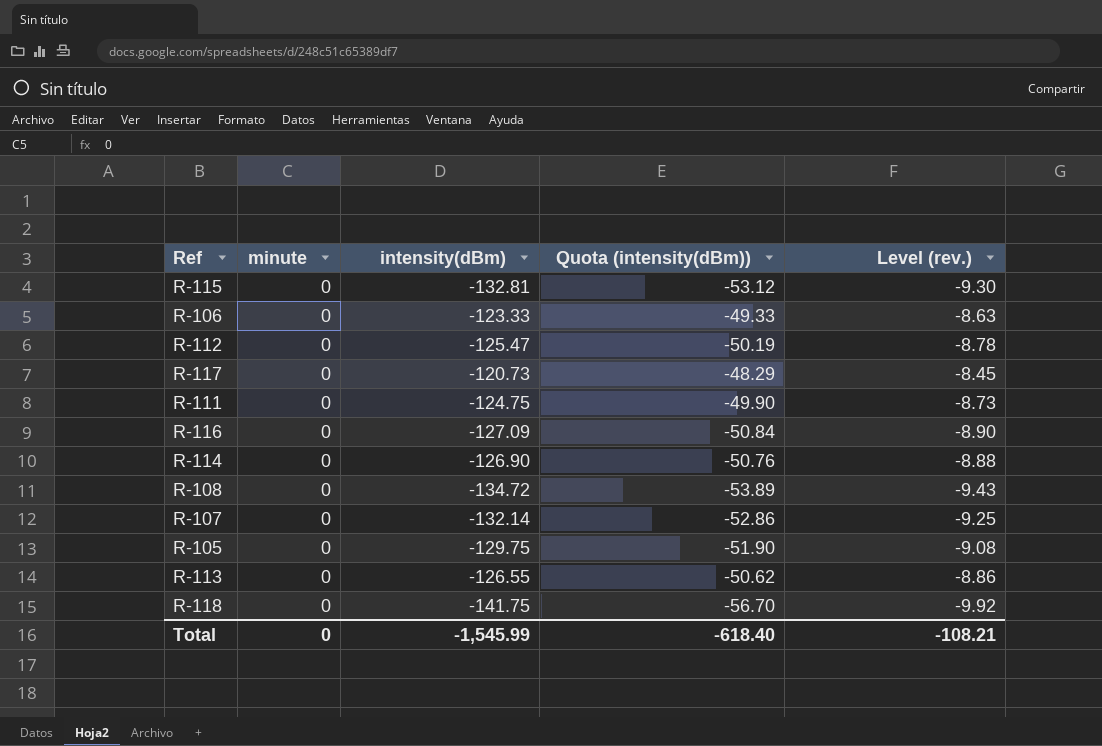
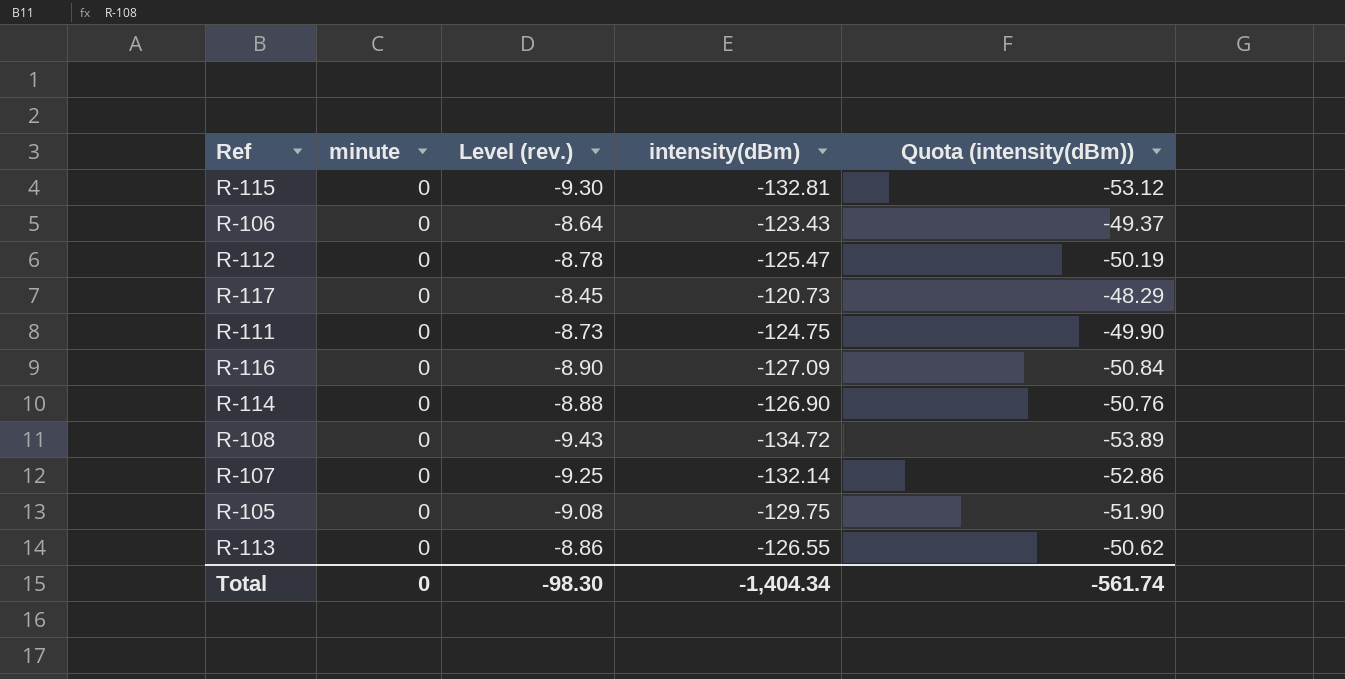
column Level (rev.) | position: 5 -> 3
row R-118: 0 | -141.75 | -56.70 | -9.92 -> none
R-106 | Level (rev.): -8.63 -> -8.64
R-106 | intensity(dBm): -123.33 -> -123.43
R-106 | Quota (intensity(dBm)): -49.33 -> -49.37
Total | Level (rev.): -108.21 -> -98.30
Total | intensity(dBm): -1,545.99 -> -1,404.34
Total | Quota (intensity(dBm)): -618.40 -> -561.74

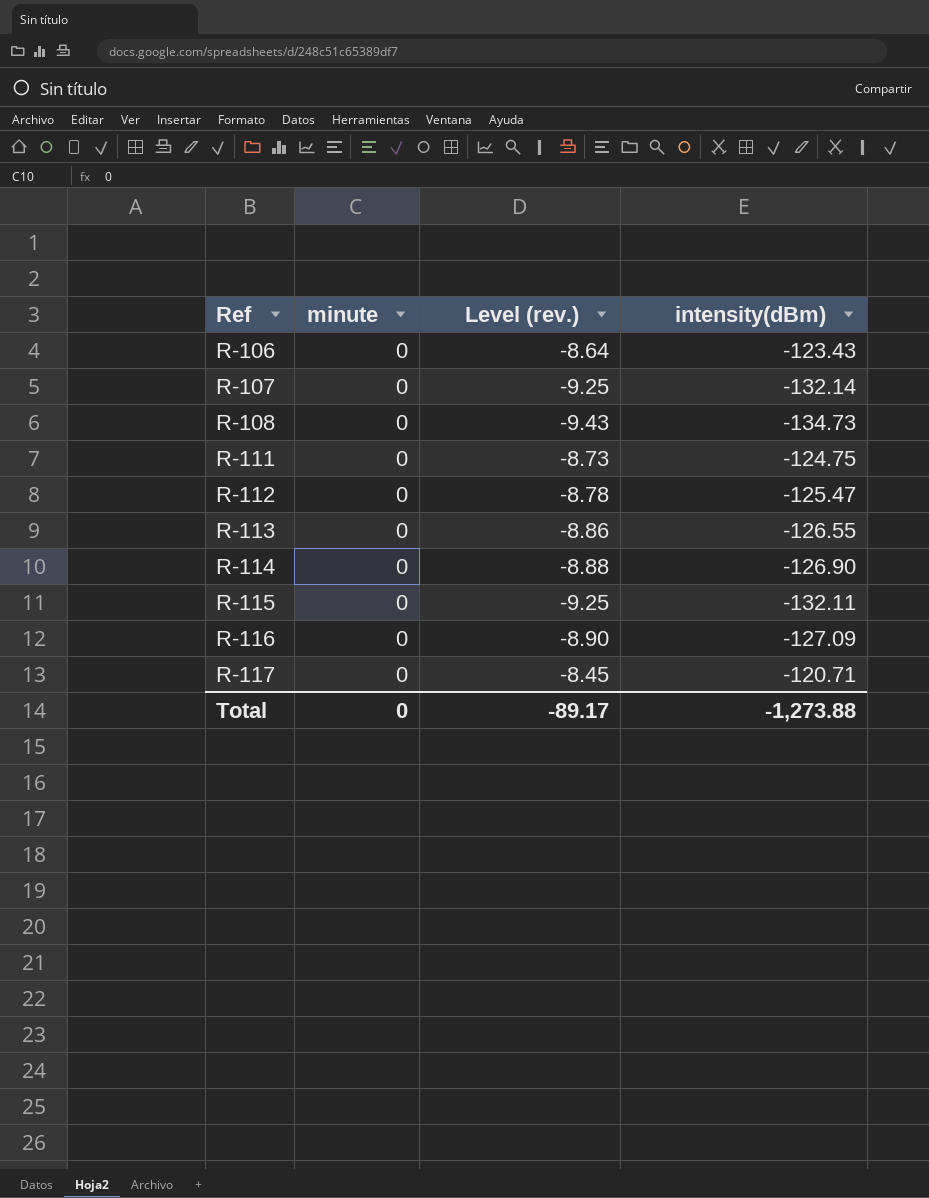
row order: none -> Ref ascending
column Quota (intensity(dBm)) | formula: [intensity(dBm)] * 0.4 -> none
row R-105: 0 | -9.08 | -129.75 | -51.90 -> none
R-108 | intensity(dBm): -134.72 -> -134.73
R-115 | Level (rev.): -9.30 -> -9.25
R-115 | intensity(dBm): -132.81 -> -132.11
R-117 | intensity(dBm): -120.73 -> -120.71
Total | Level (rev.): -98.30 -> -89.17
Total | intensity(dBm): -1,404.34 -> -1,273.88

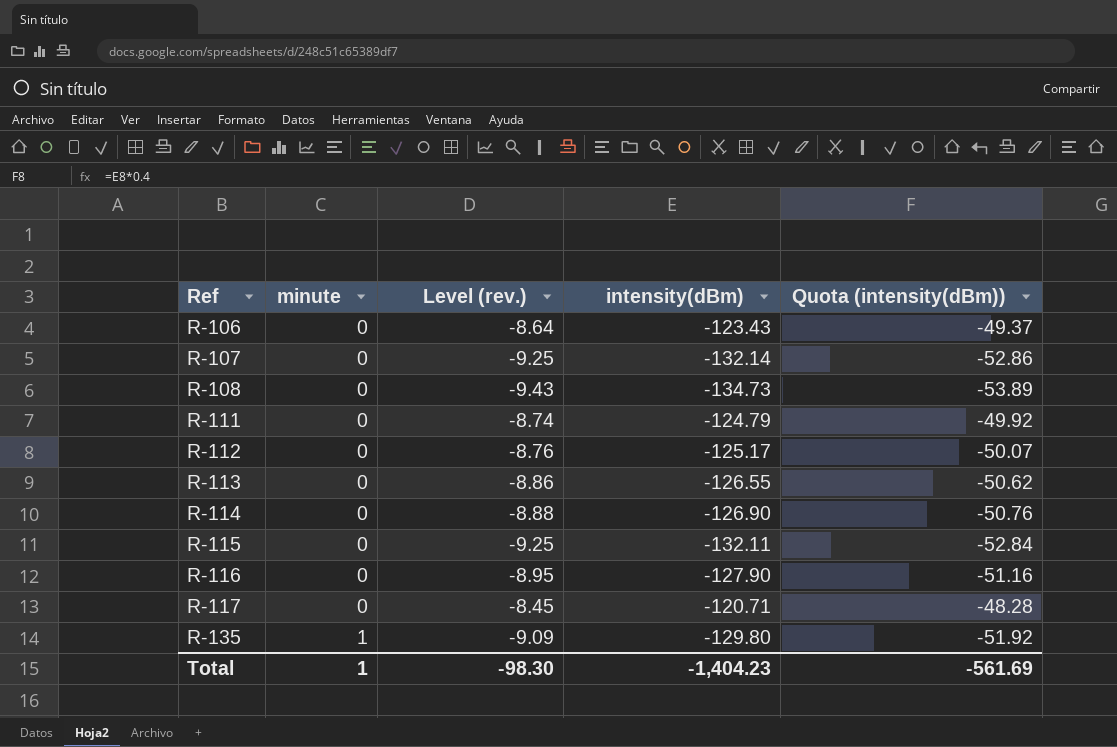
column Quota (intensity(dBm)) | formula: none -> [intensity(dBm)] * 0.4
R-111 | Level (rev.): -8.73 -> -8.74
R-111 | intensity(dBm): -124.75 -> -124.79
R-112 | Level (rev.): -8.78 -> -8.76
R-112 | intensity(dBm): -125.47 -> -125.17
R-116 | Level (rev.): -8.90 -> -8.95
R-116 | intensity(dBm): -127.09 -> -127.90
row R-135: none -> 1 | -9.09 | -129.80 | -51.92
Total | minute: 0 -> 1
Total | Level (rev.): -89.17 -> -98.30
Total | intensity(dBm): -1,273.88 -> -1,404.23

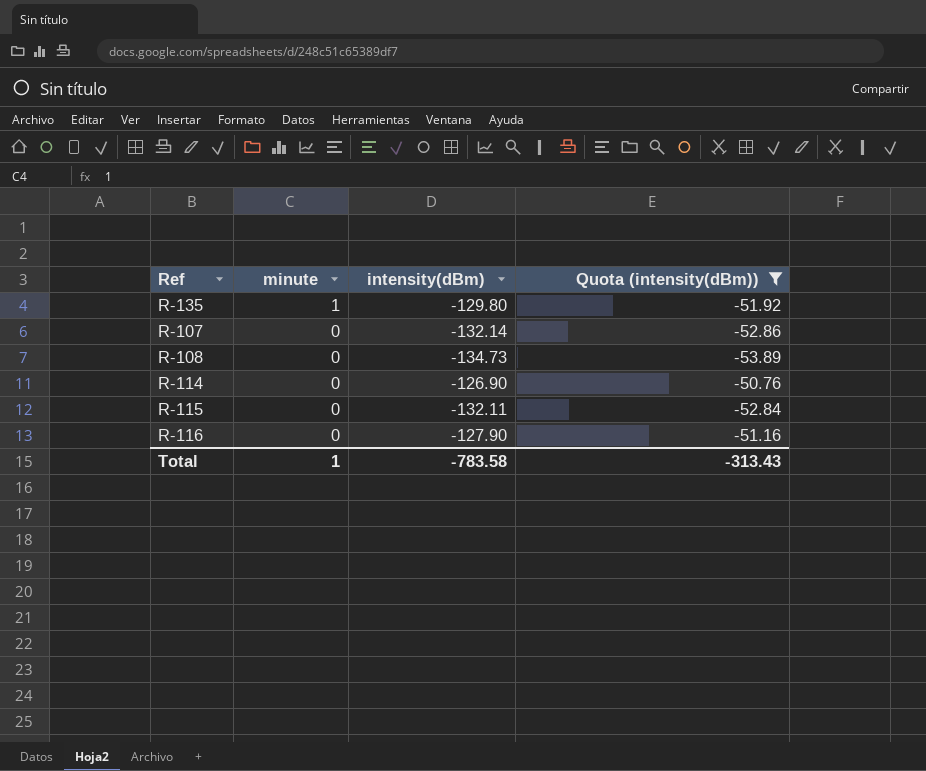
filter: none -> Quota (intensity(dBm)) <= -50.76
row order: Ref ascending -> minute descending
column Level (rev.) | formula: [intensity(dBm)] * 0.07 -> none
Total | intensity(dBm): -1,404.23 -> -783.58
Total | Quota (intensity(dBm)): -561.69 -> -313.43

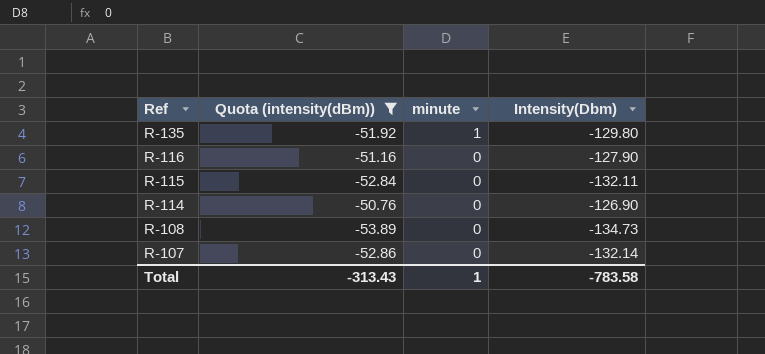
row order: minute descending -> Ref descending
column Quota (intensity(dBm)) | position: 4 -> 2
column name: intensity(dBm) -> Intensity(Dbm)

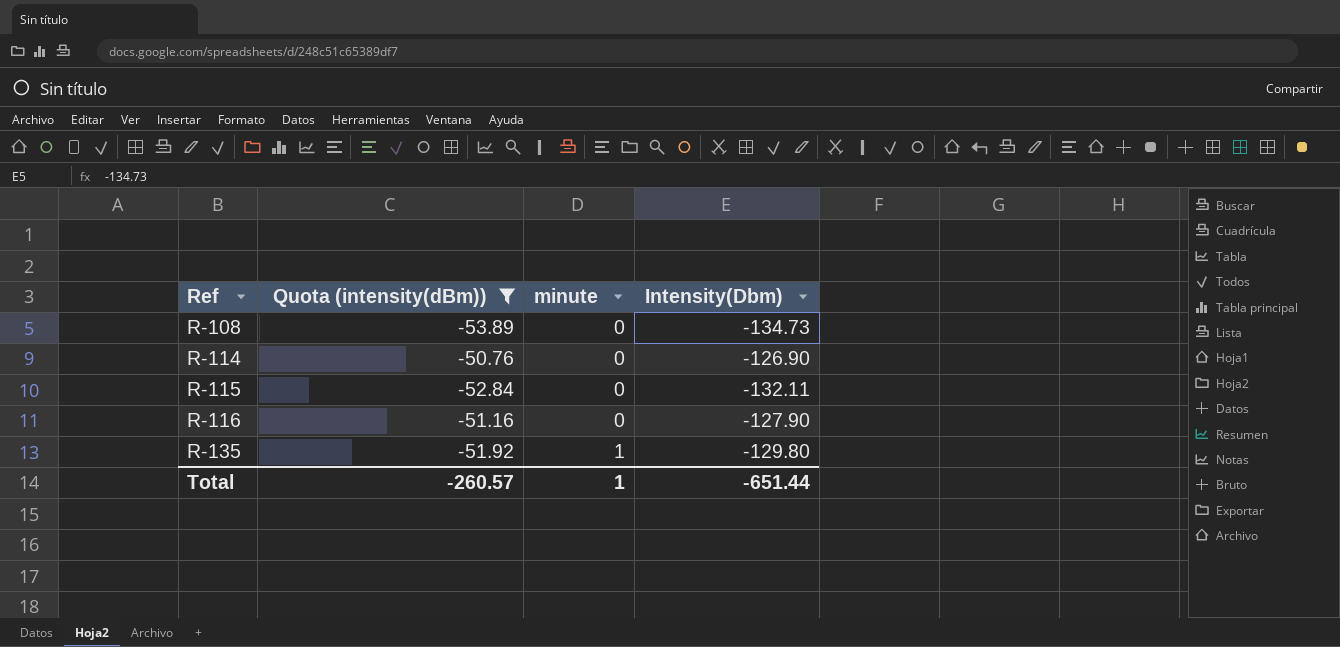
row order: Ref descending -> Ref ascending
row R-107: -52.86 | 0 | -132.14 -> none
Total | Quota (intensity(dBm)): -313.43 -> -260.57
Total | Intensity(Dbm): -783.58 -> -651.44

